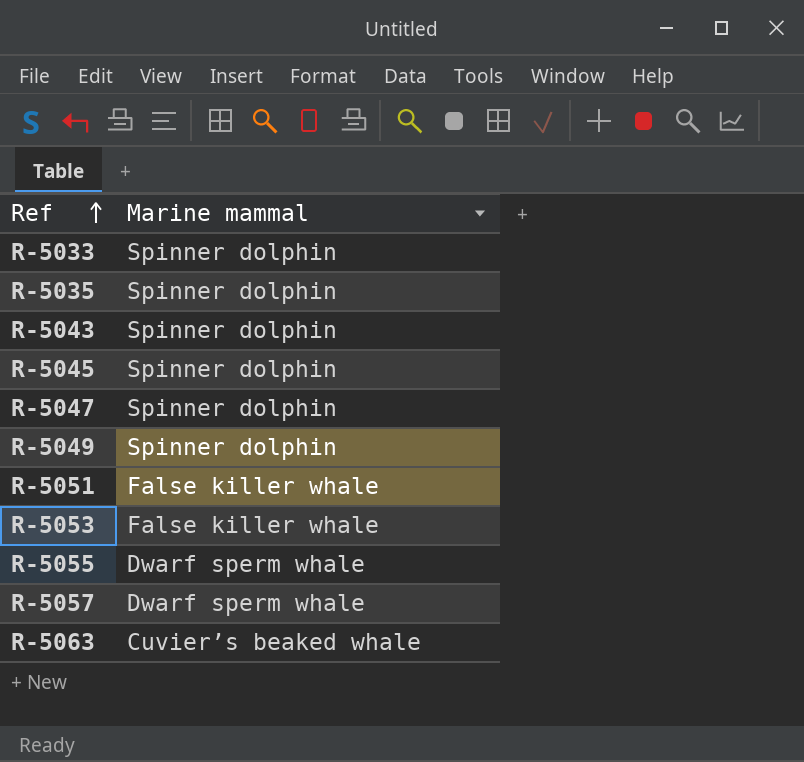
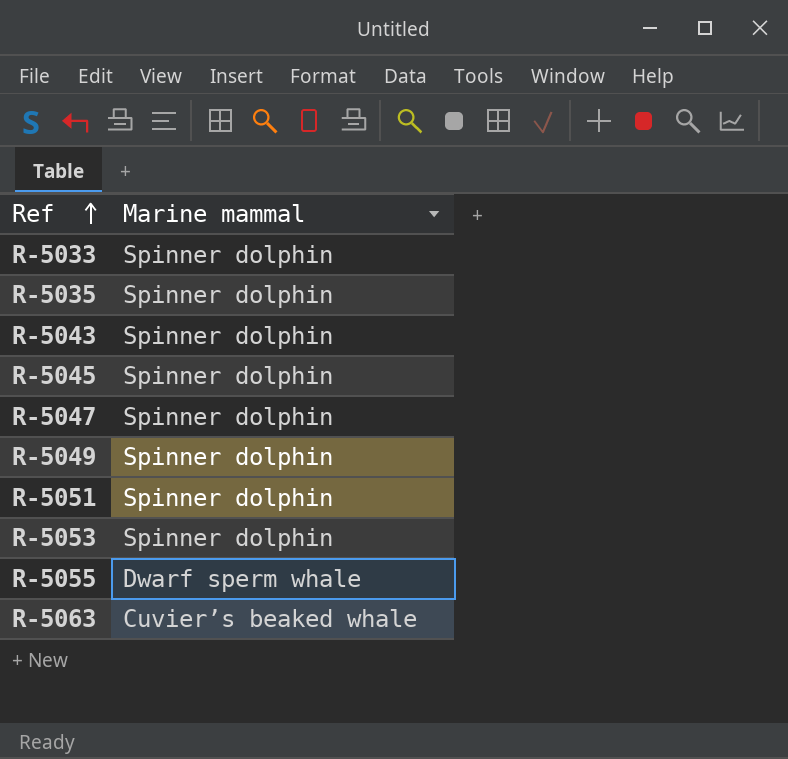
row R-5057: Dwarf sperm whale -> none
R-5051 | Marine mammal: False killer whale -> Spinner dolphin
R-5053 | Marine mammal: False killer whale -> Spinner dolphin

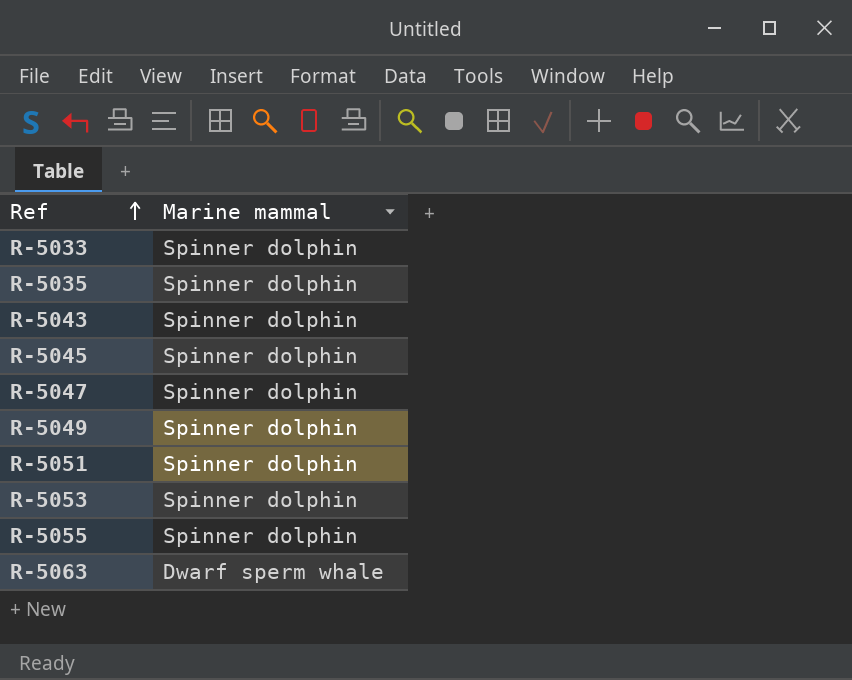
R-5055 | Marine mammal: Dwarf sperm whale -> Spinner dolphin
R-5063 | Marine mammal: Cuvier’s beaked whale -> Dwarf sperm whale

